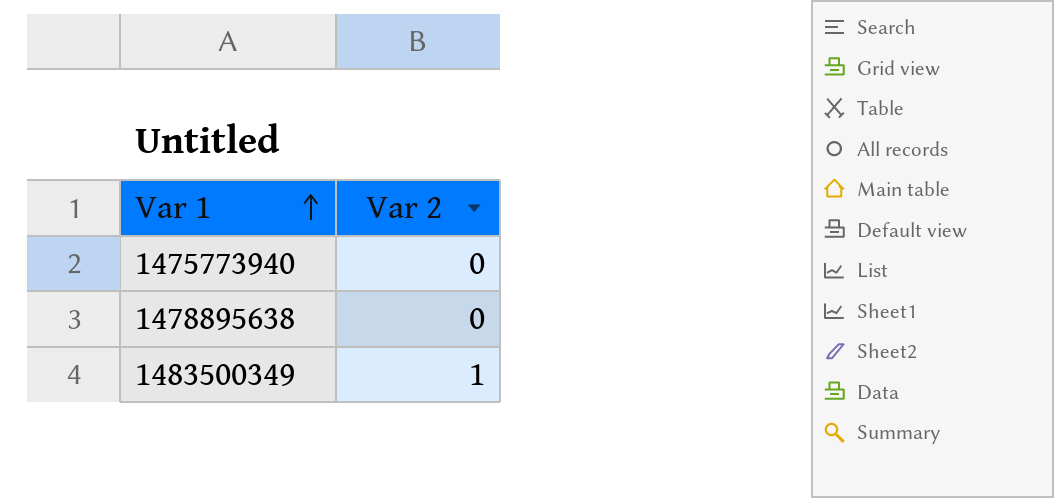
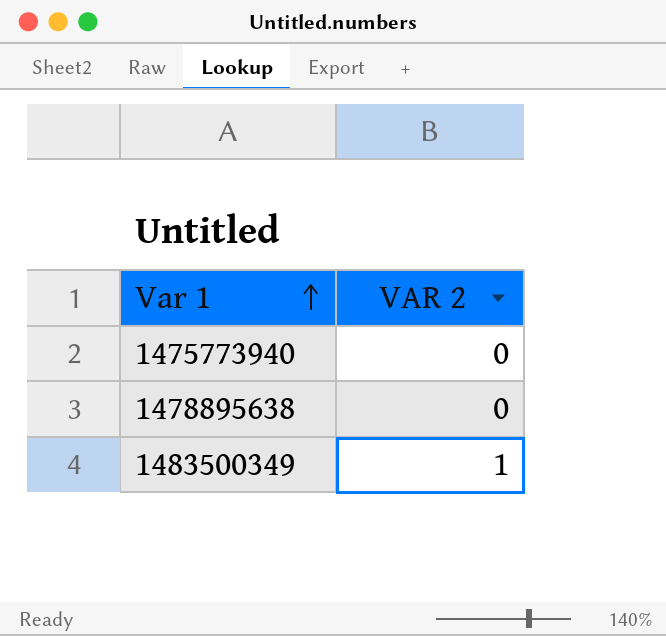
column name: Var 2 -> VAR 2

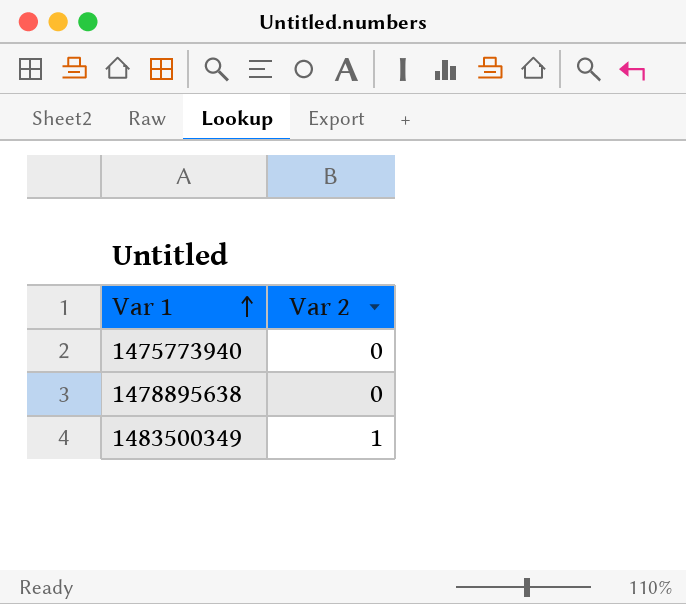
column name: VAR 2 -> Var 2

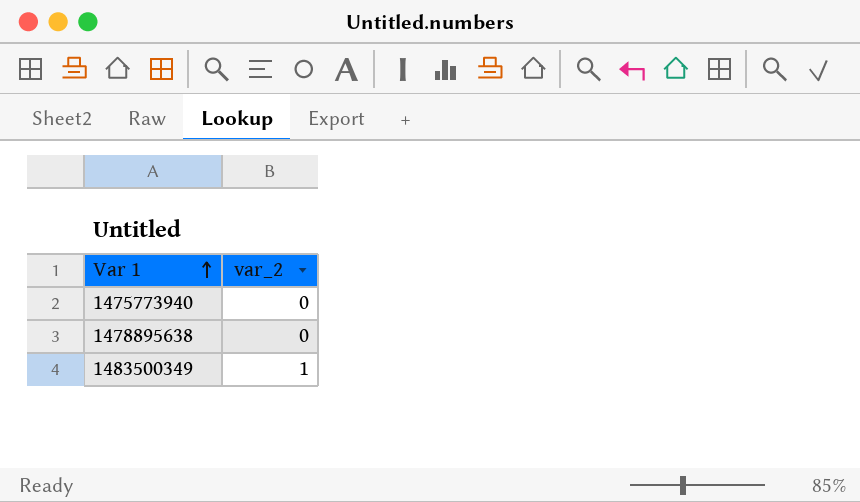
column name: Var 2 -> var_2

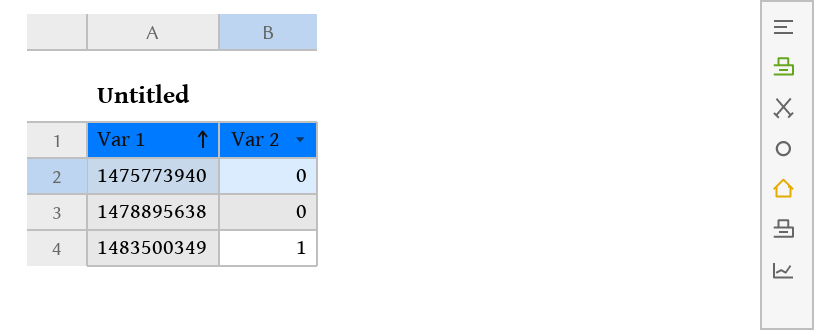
column name: var_2 -> Var 2

